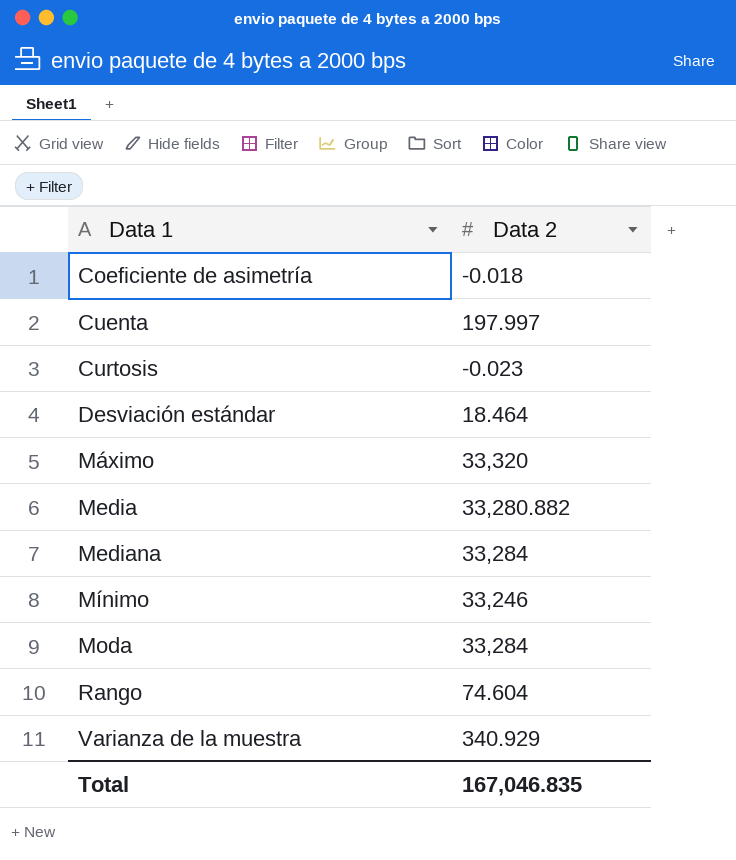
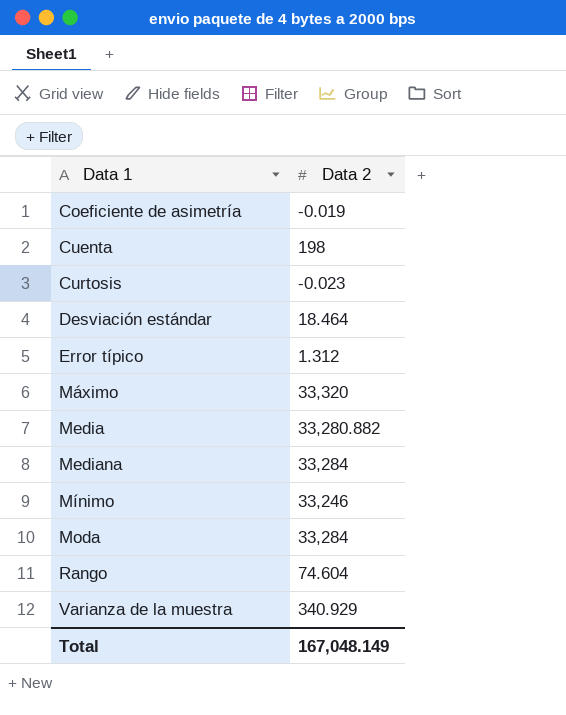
Coeficiente de asimetría | Data 2: -0.018 -> -0.019
Cuenta | Data 2: 197.997 -> 198
row Error típico: none -> 1.312
Total | Data 2: 167,046.835 -> 167,048.149

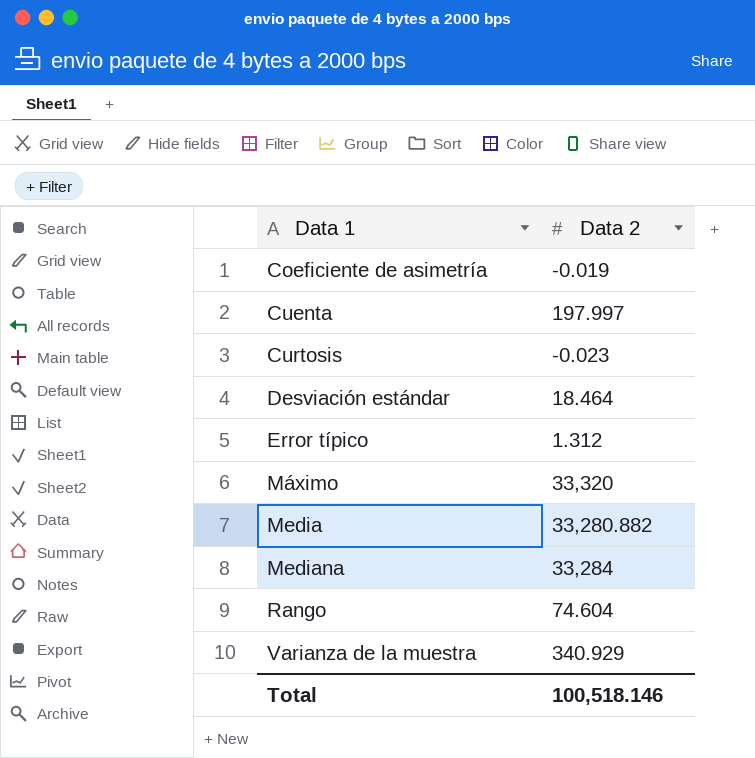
row Mínimo: 33,246 -> none
row Moda: 33,284 -> none
Cuenta | Data 2: 198 -> 197.997
Total | Data 2: 167,048.149 -> 100,518.146

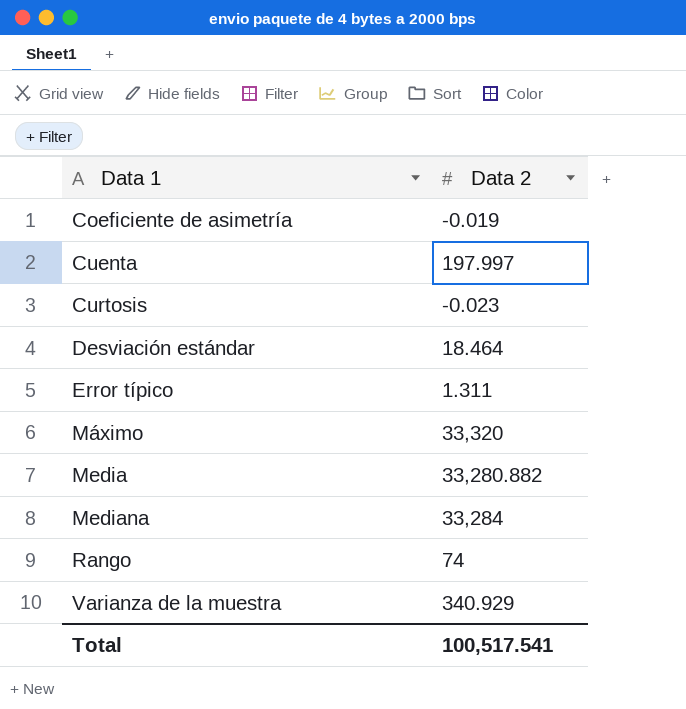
Error típico | Data 2: 1.312 -> 1.311
Rango | Data 2: 74.604 -> 74
Total | Data 2: 100,518.146 -> 100,517.541

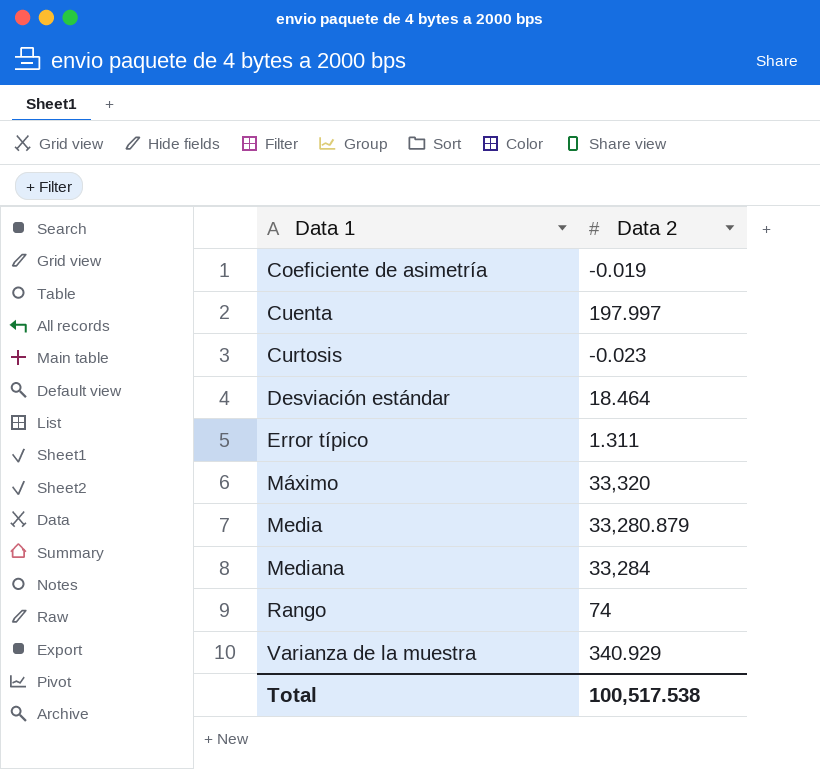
Media | Data 2: 33,280.882 -> 33,280.879
Total | Data 2: 100,517.541 -> 100,517.538

